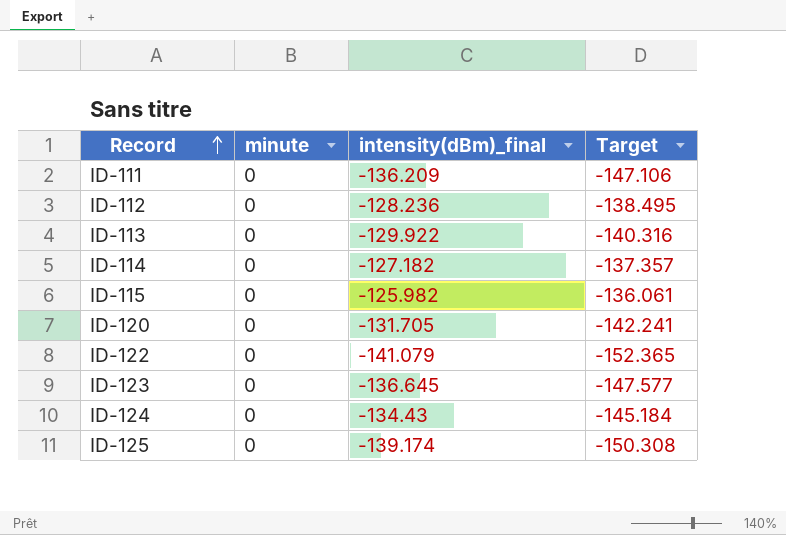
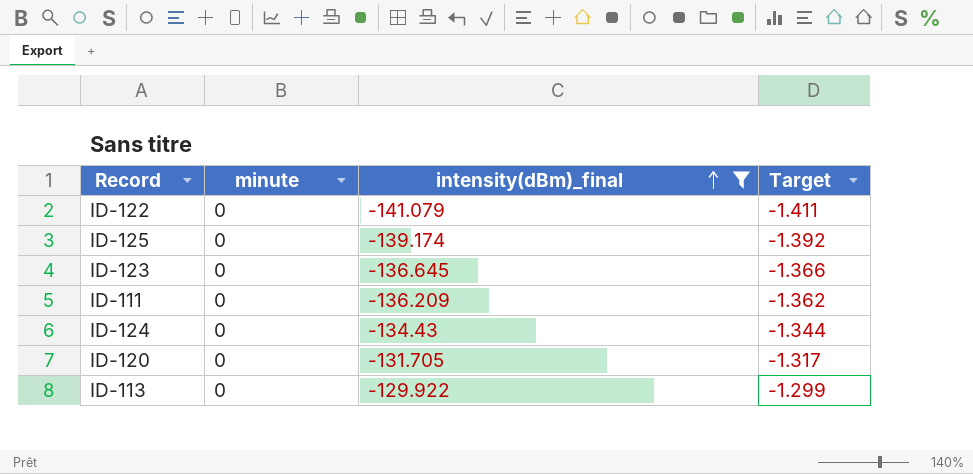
filter: none -> intensity(dBm)_final <= -129.922
row order: Record ascending -> intensity(dBm)_final ascending
column Target | formula: [intensity(dBm)_final] * 1.08 -> [intensity(dBm)_final] * 0.01

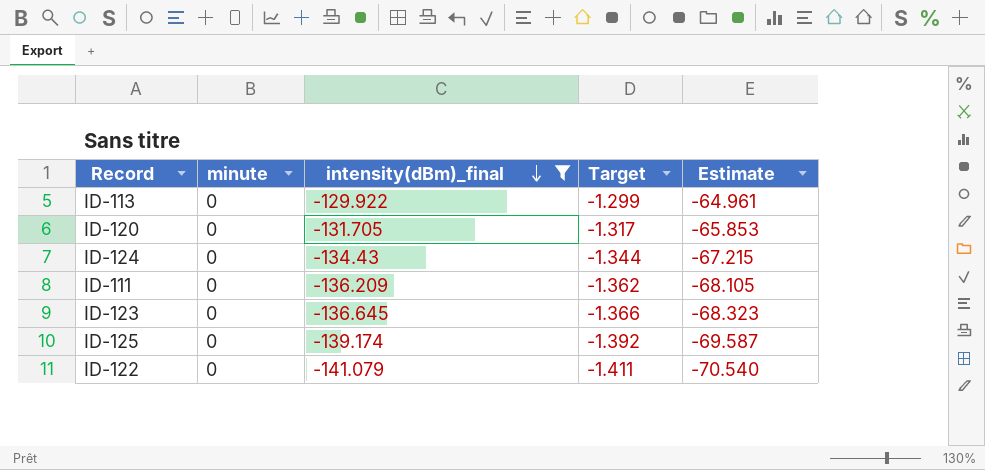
row order: intensity(dBm)_final ascending -> intensity(dBm)_final descending
column Estimate | formula: none -> [intensity(dBm)_final] * 0.5

